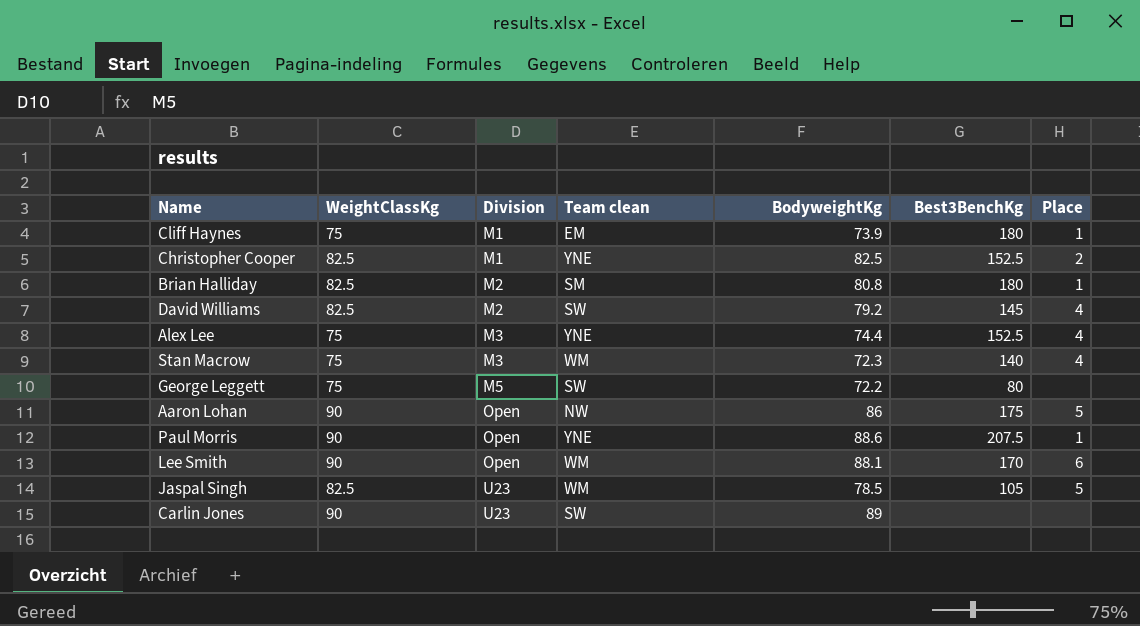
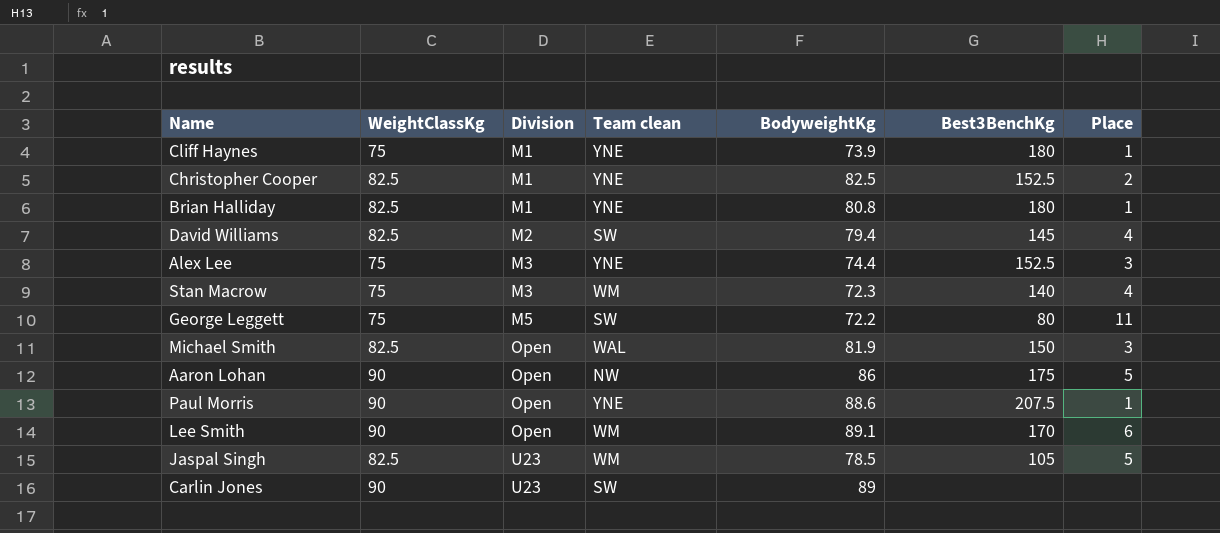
Cliff Haynes | Team clean: EM -> YNE
Brian Halliday | Division: M2 -> M1
Brian Halliday | Team clean: SM -> YNE
David Williams | BodyweightKg: 79.2 -> 79.4
Alex Lee | Place: 4 -> 3
George Leggett | Place: none -> 11
row Michael Smith: none -> 82.5 | Open | WAL | 81.9 | 150 | 3
Lee Smith | BodyweightKg: 88.1 -> 89.1

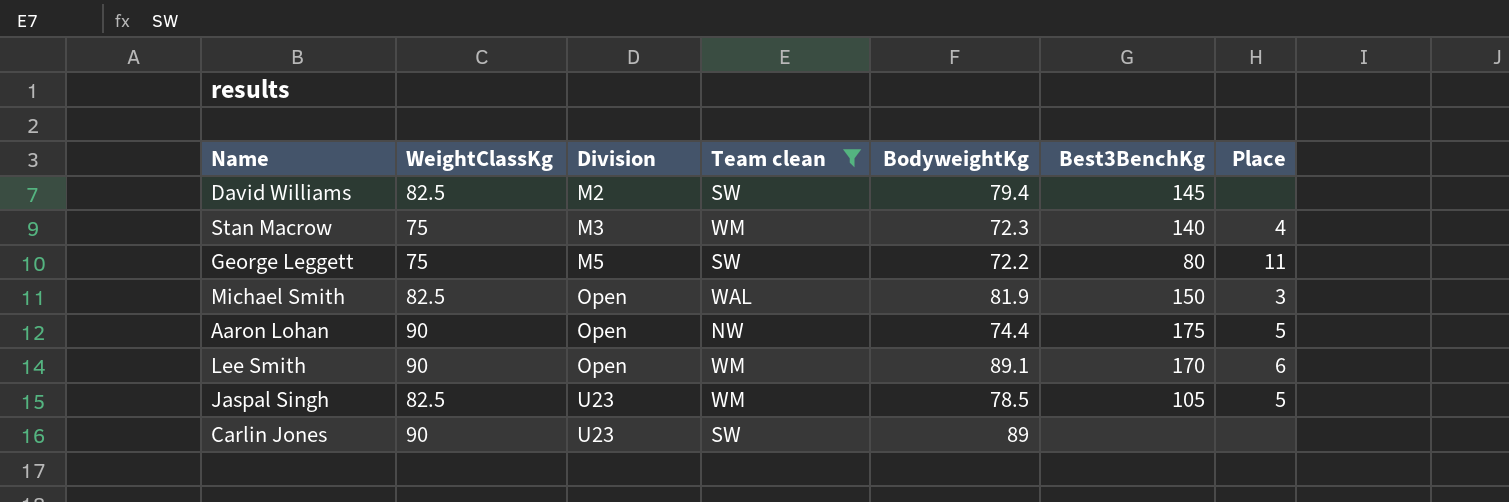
filter: none -> Team clean != YNE
David Williams | Place: 4 -> none
Aaron Lohan | BodyweightKg: 86 -> 74.4

